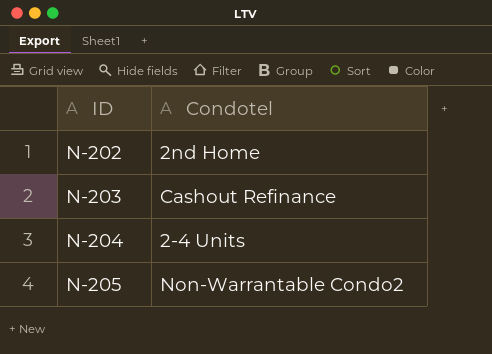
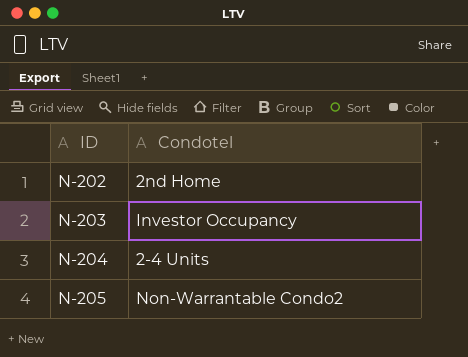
N-203 | Condotel: Cashout Refinance -> Investor Occupancy

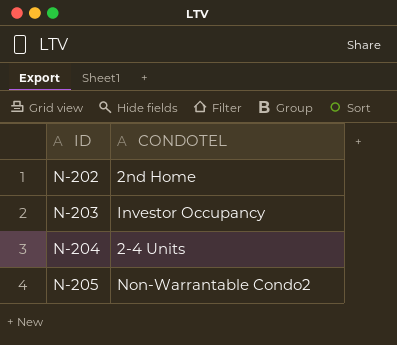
column name: Condotel -> CONDOTEL

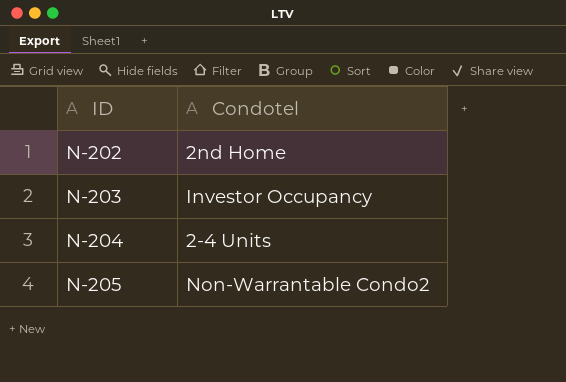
column name: CONDOTEL -> Condotel

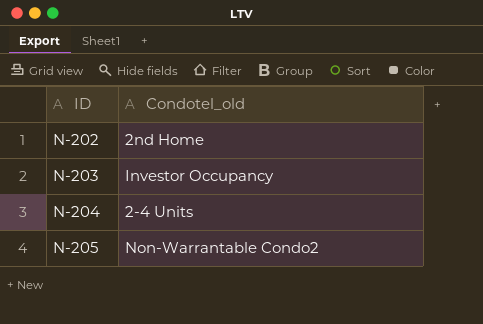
column name: Condotel -> Condotel_old

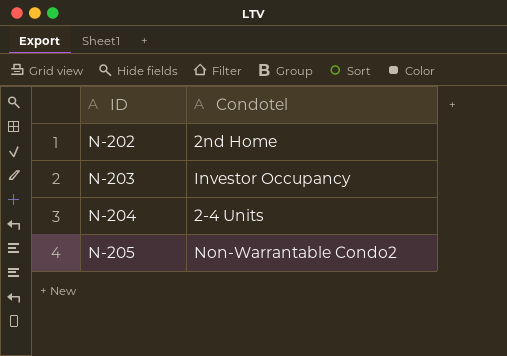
column name: Condotel_old -> Condotel

